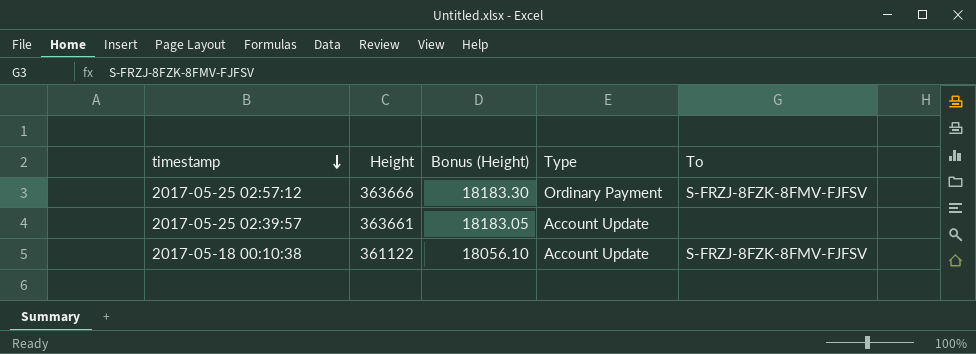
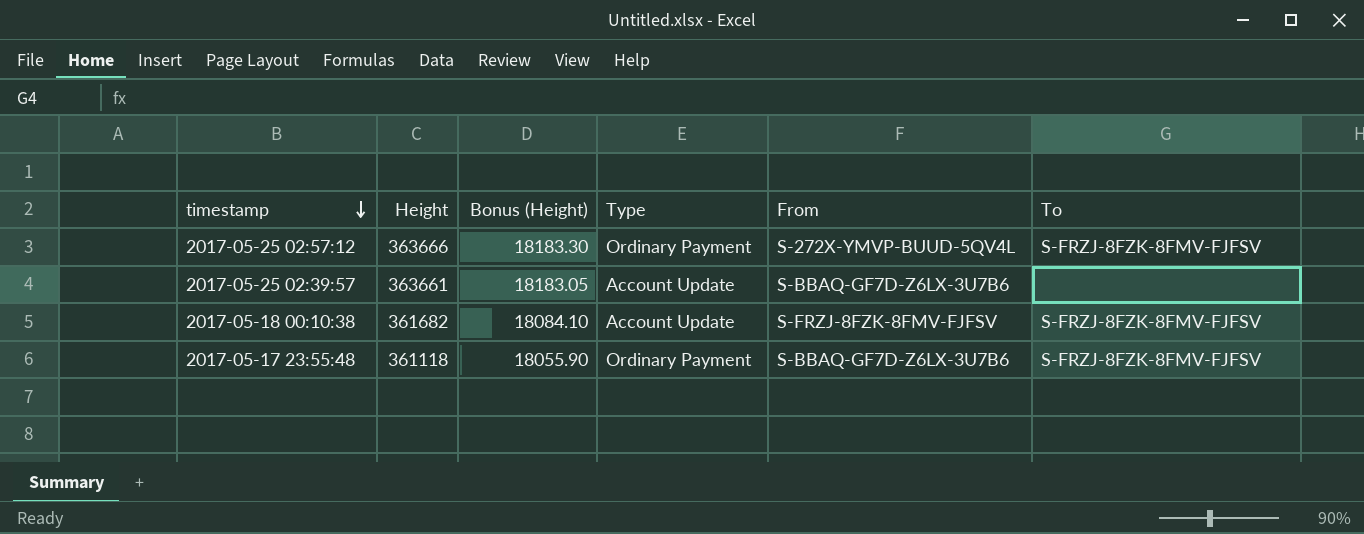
column From | position: none -> 5
2017-05-18 00:10:38 | Height: 361122 -> 361682
2017-05-18 00:10:38 | Bonus (Height): 18056.10 -> 18084.10
row 2017-05-17 23:55:48: none -> 361118 | 18055.90 | Ordinary Payment | S-BBAQ-GF7D-Z6LX-3U7B6 | S-FRZJ-8FZK-8FMV-FJFSV

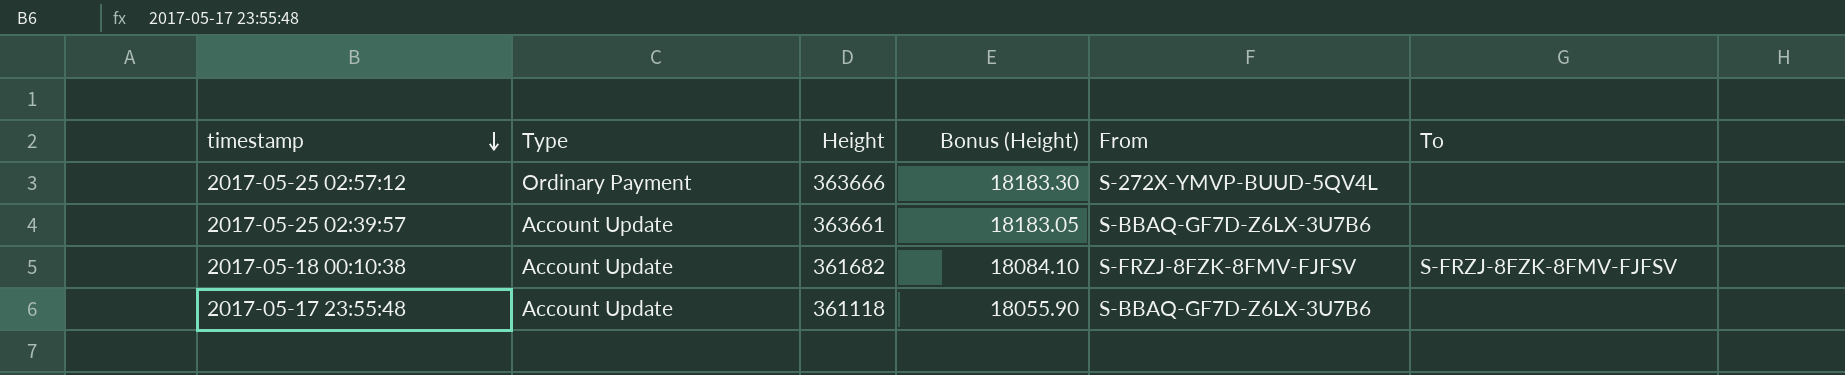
column Type | position: 4 -> 2
2017-05-25 02:57:12 | To: S-FRZJ-8FZK-8FMV-FJFSV -> none
2017-05-17 23:55:48 | Type: Ordinary Payment -> Account Update
2017-05-17 23:55:48 | To: S-FRZJ-8FZK-8FMV-FJFSV -> none

